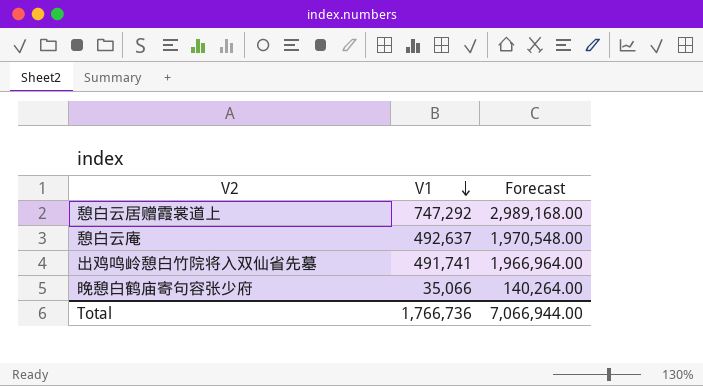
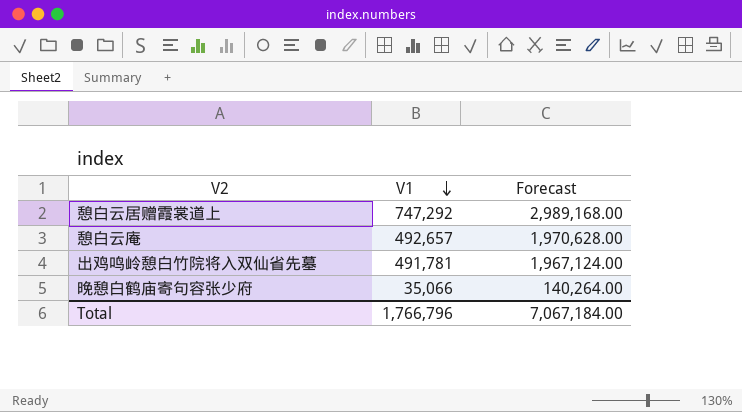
憩白云庵 | V1: 492,637 -> 492,657
憩白云庵 | Forecast: 1,970,548.00 -> 1,970,628.00
出鸡鸣岭憩白竹院将入双仙省先墓 | V1: 491,741 -> 491,781
出鸡鸣岭憩白竹院将入双仙省先墓 | Forecast: 1,966,964.00 -> 1,967,124.00
Total | V1: 1,766,736 -> 1,766,796
Total | Forecast: 7,066,944.00 -> 7,067,184.00

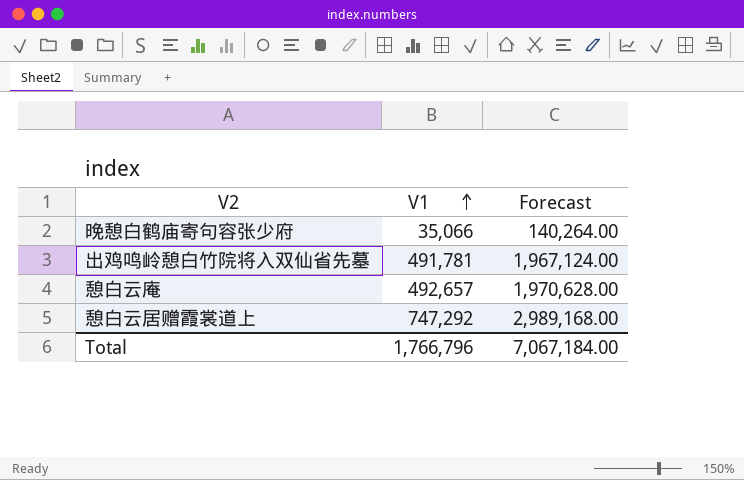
row order: V1 descending -> V1 ascending

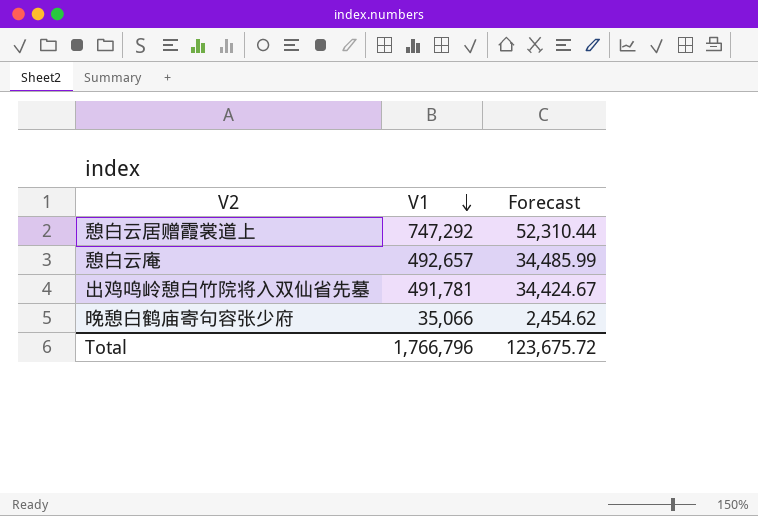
row order: V1 ascending -> V1 descending
column Forecast | formula: [V1] * 4 -> [V1] * 0.07
Total | Forecast: 7,067,184.00 -> 123,675.72

